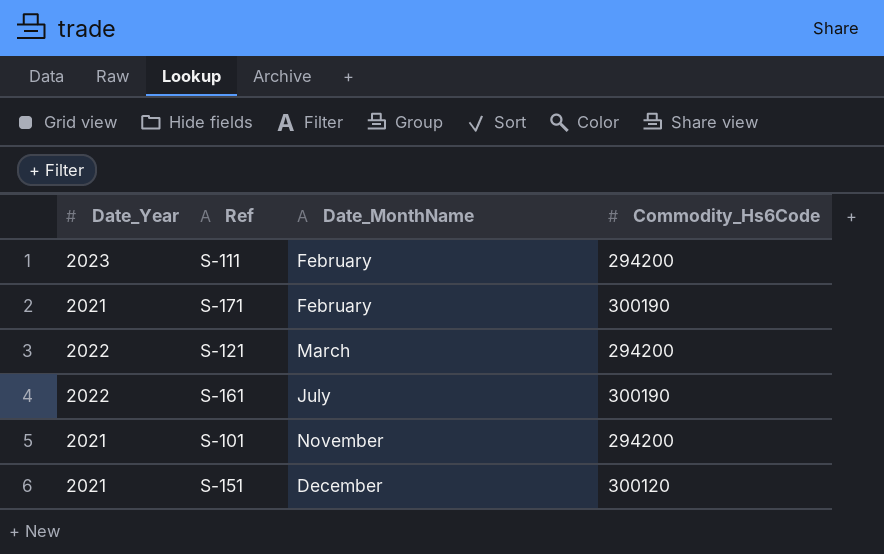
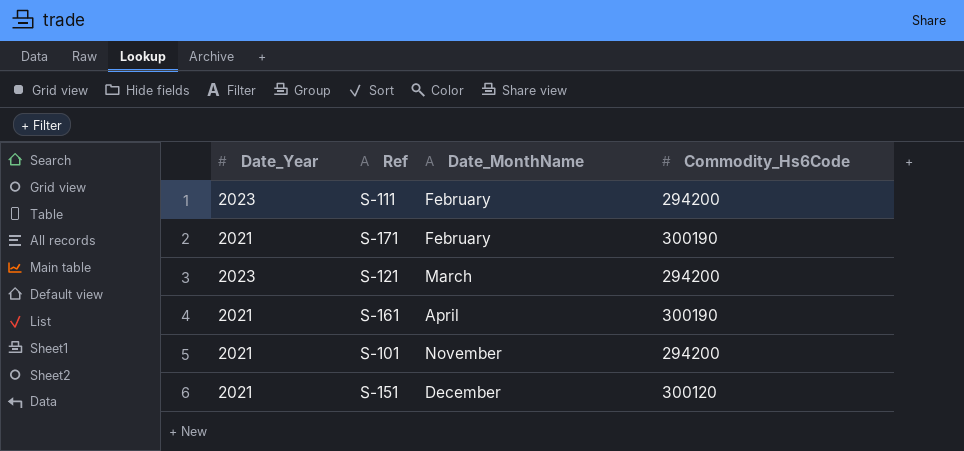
S-121 | Date_Year: 2022 -> 2023
S-161 | Date_Year: 2022 -> 2021
S-161 | Date_MonthName: July -> April

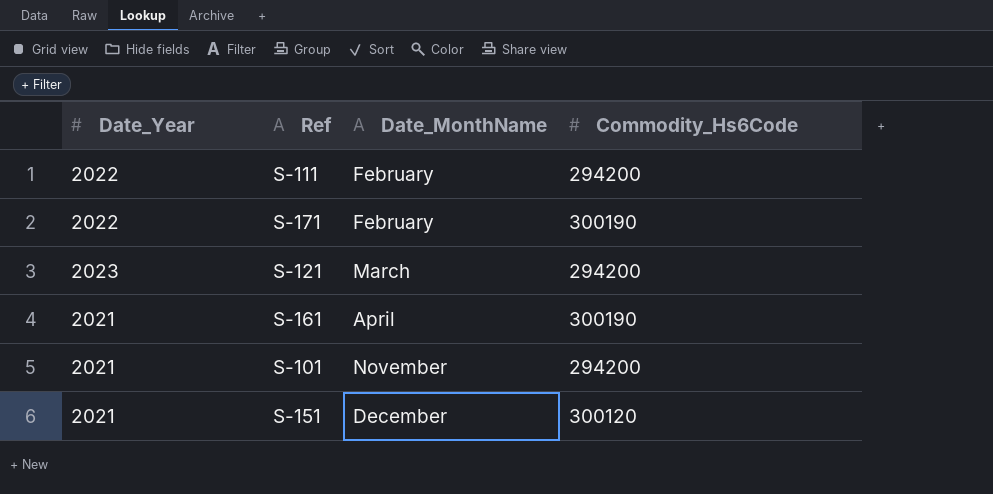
S-111 | Date_Year: 2023 -> 2022
S-171 | Date_Year: 2021 -> 2022

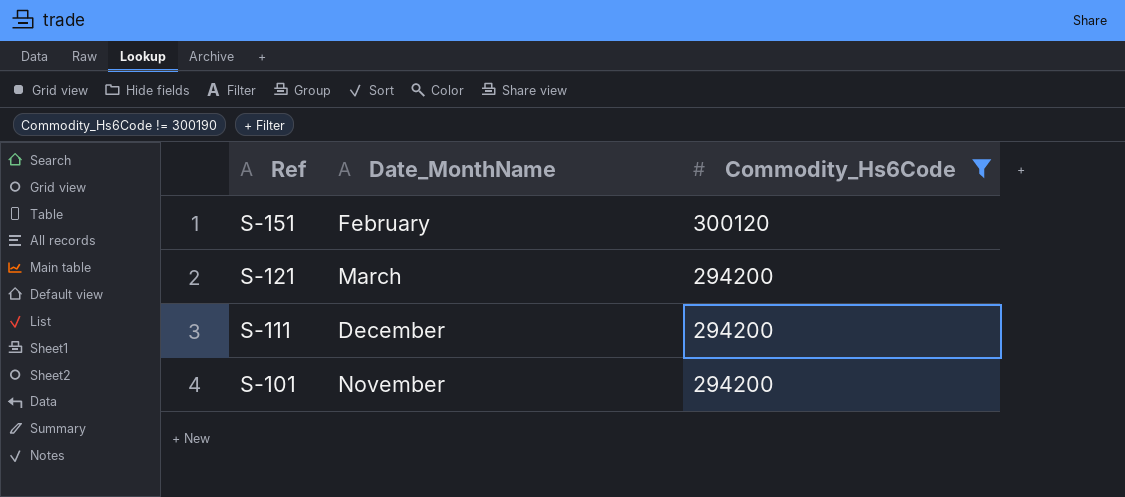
filter: none -> Commodity_Hs6Code != 300190
row order: Date_MonthName ascending -> Ref descending
column Date_Year | position: 1 -> none
S-151 | Date_MonthName: December -> February
S-111 | Date_MonthName: February -> December

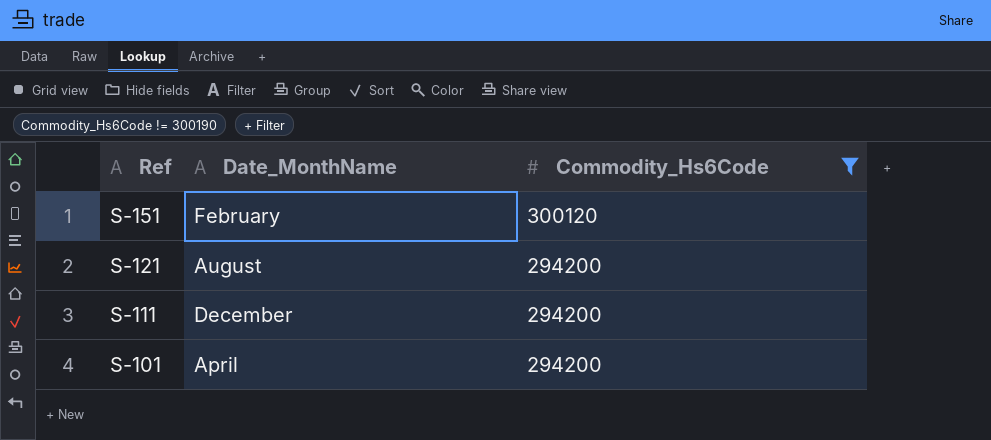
S-121 | Date_MonthName: March -> August
S-101 | Date_MonthName: November -> April

